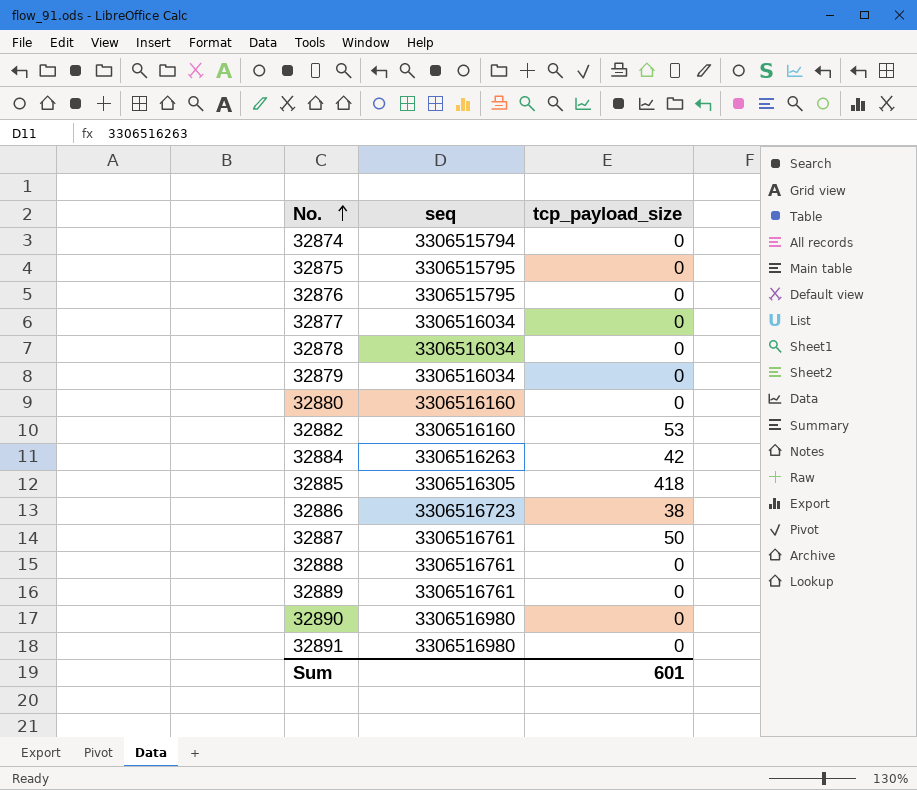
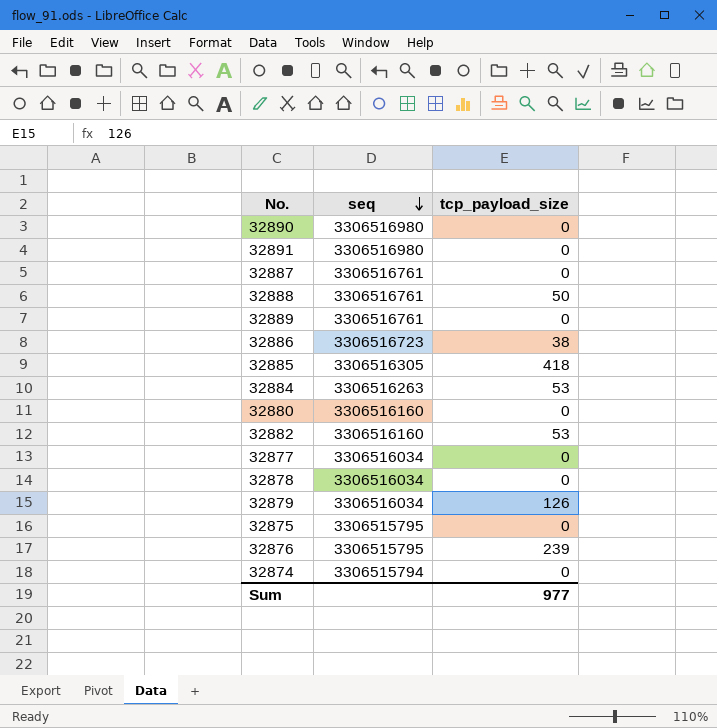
row order: No. ascending -> seq descending
32887 | tcp_payload_size: 50 -> 0
32888 | tcp_payload_size: 0 -> 50
32884 | tcp_payload_size: 42 -> 53
32879 | tcp_payload_size: 0 -> 126
32876 | tcp_payload_size: 0 -> 239
Sum | tcp_payload_size: 601 -> 977

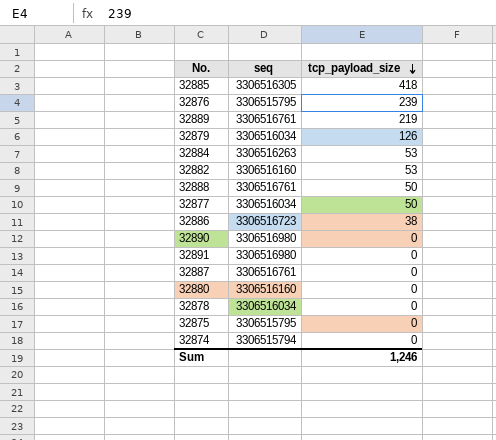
row order: seq descending -> tcp_payload_size descending
32889 | tcp_payload_size: 0 -> 219
32877 | tcp_payload_size: 0 -> 50
Sum | tcp_payload_size: 977 -> 1,246

